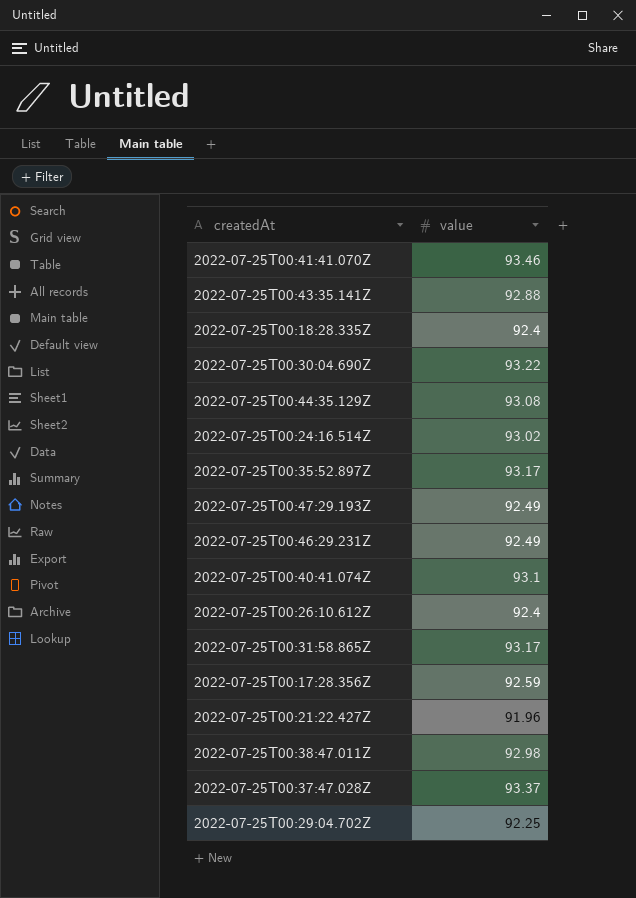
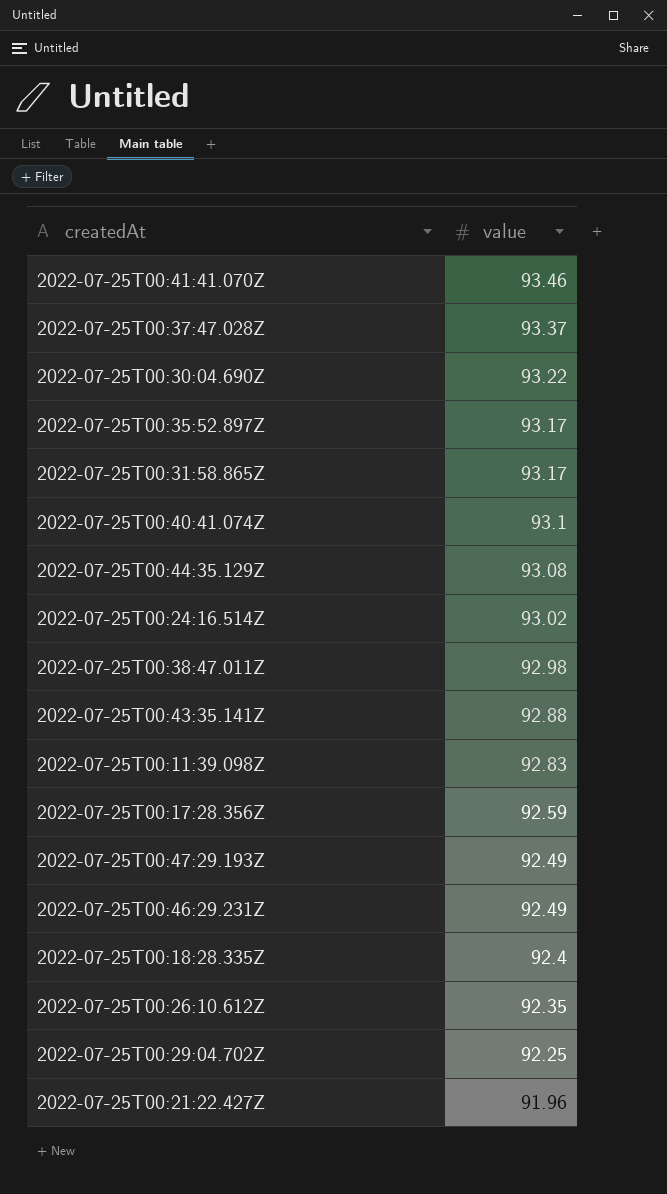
row order: none -> value descending
row 2022-07-25T00:11:39.098Z: none -> 92.83
2022-07-25T00:26:10.612Z | value: 92.4 -> 92.35

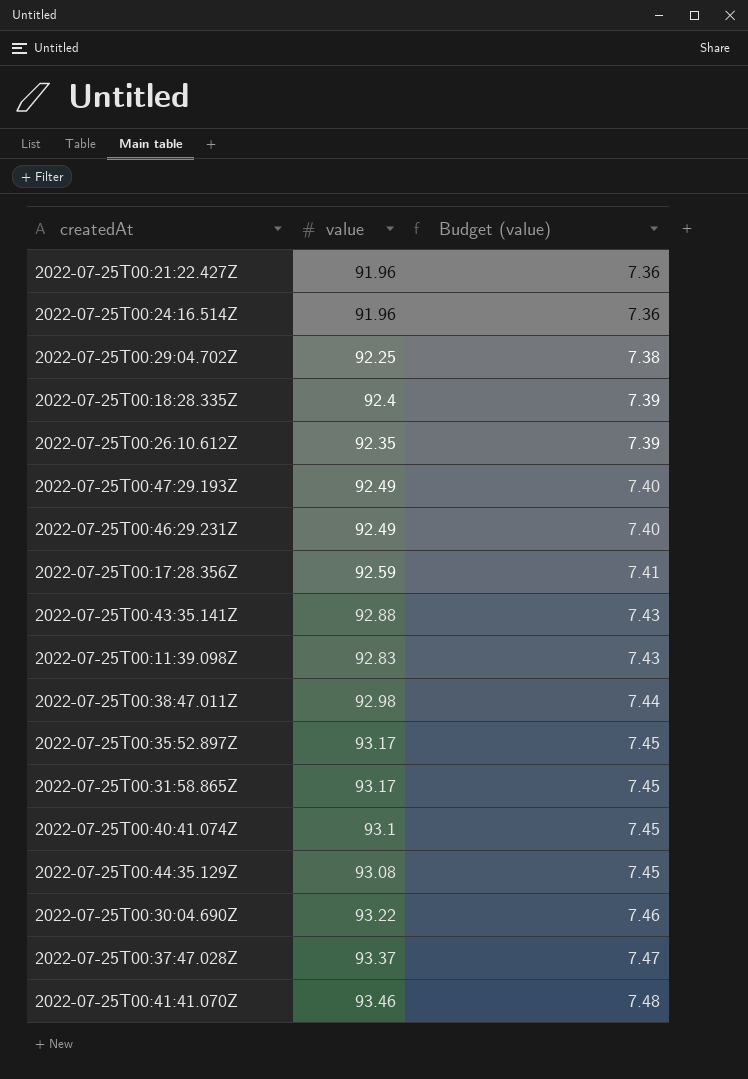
row order: value descending -> Budget (value) ascending
column Budget (value) | formula: none -> [value] * 0.08
2022-07-25T00:24:16.514Z | value: 93.02 -> 91.96

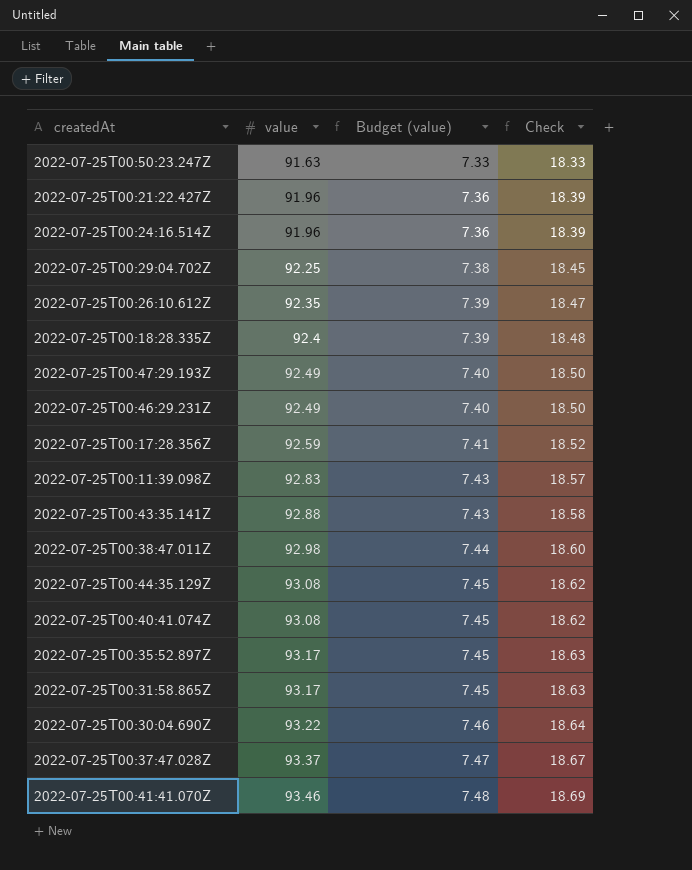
row order: Budget (value) ascending -> value ascending
column Check | formula: none -> [value] * 0.2
row 2022-07-25T00:50:23.247Z: none -> 91.63 | 7.33 | 18.33
2022-07-25T00:40:41.074Z | value: 93.1 -> 93.08

